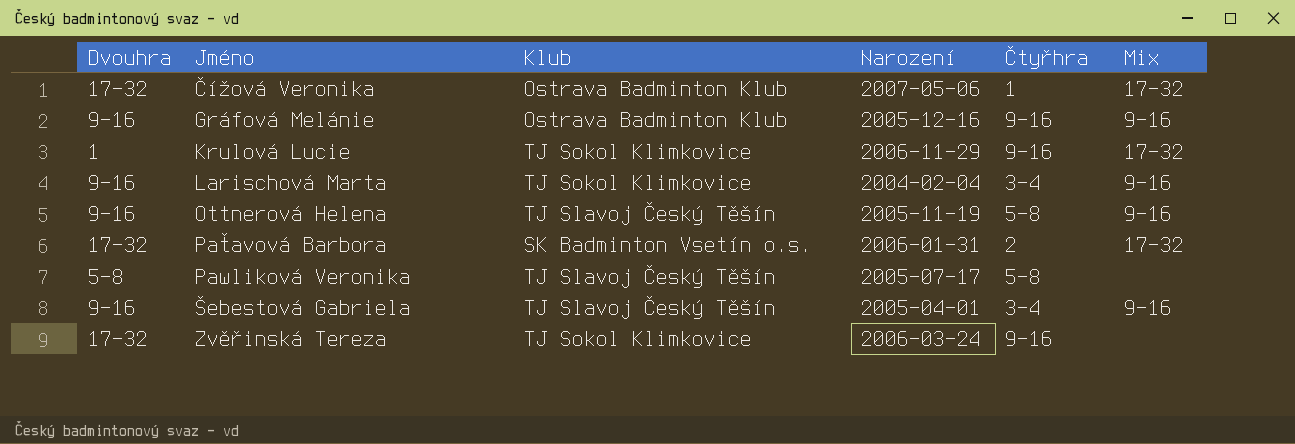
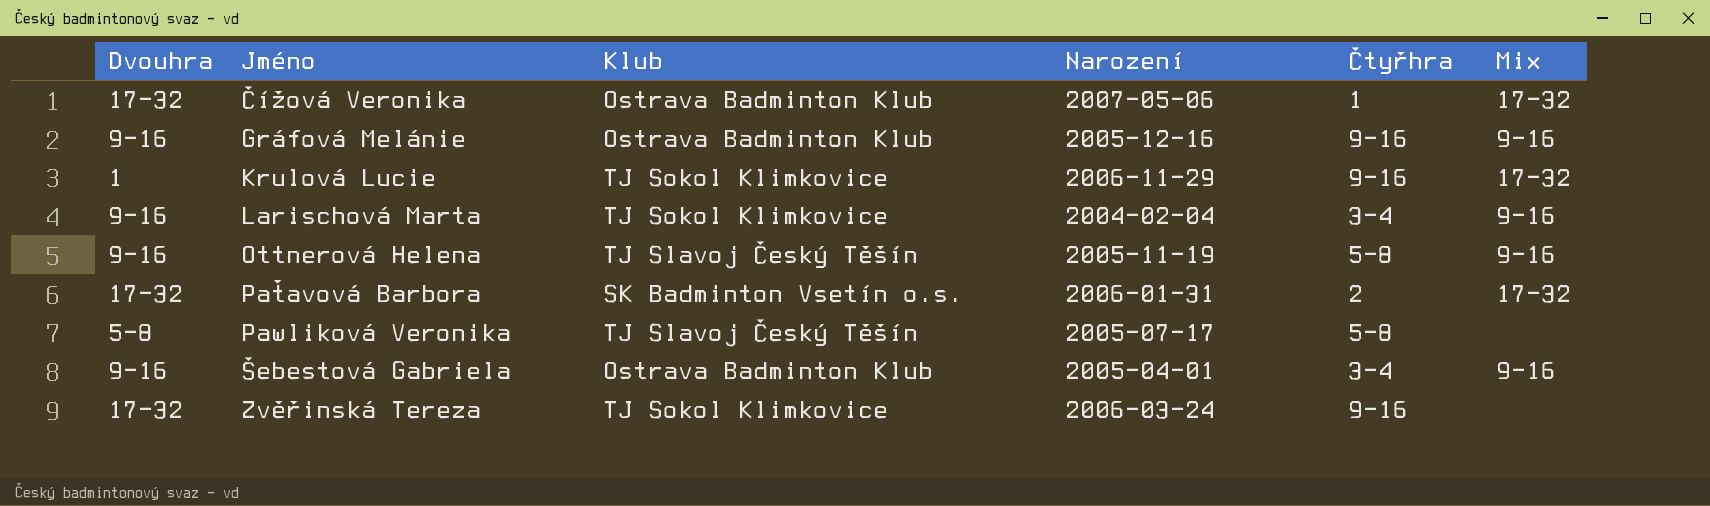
Šebestová Gabriela | Klub: TJ Slavoj Český Těšín -> Ostrava Badminton Klub

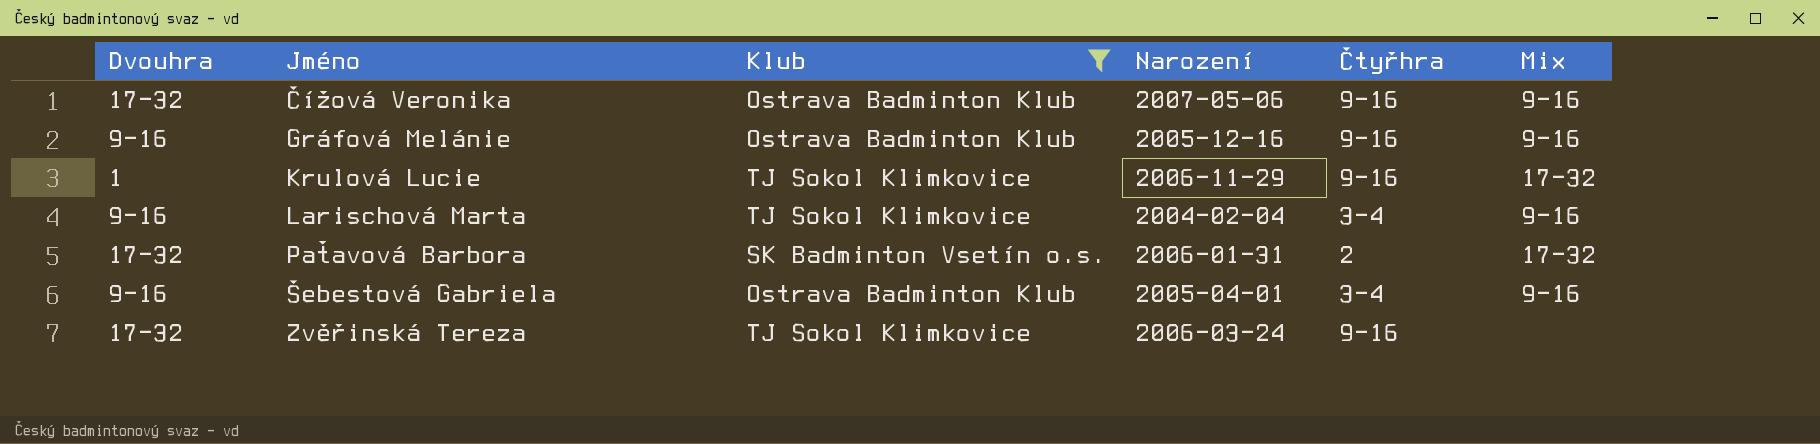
filter: none -> Klub != TJ Slavoj Český Těšín
Čížová Veronika | Čtyřhra: 1 -> 9-16
Čížová Veronika | Mix: 17-32 -> 9-16

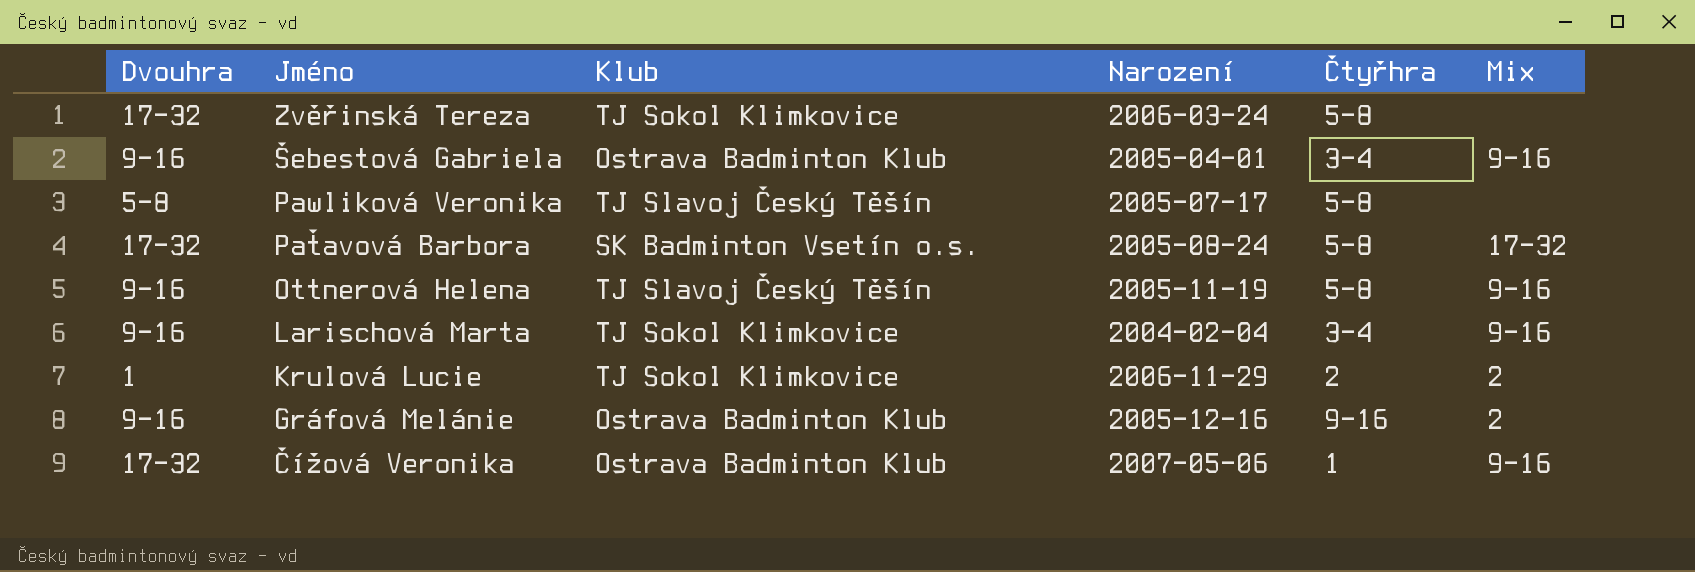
filter: Klub != TJ Slavoj Český Těšín -> none
row order: Jméno ascending -> Jméno descending
Zvěřinská Tereza | Čtyřhra: 9-16 -> 5-8
Paťavová Barbora | Narození: 2006-01-31 -> 2005-08-24
Paťavová Barbora | Čtyřhra: 2 -> 5-8
Krulová Lucie | Čtyřhra: 9-16 -> 2
Krulová Lucie | Mix: 17-32 -> 2
Gráfová Melánie | Mix: 9-16 -> 2
Čížová Veronika | Čtyřhra: 9-16 -> 1

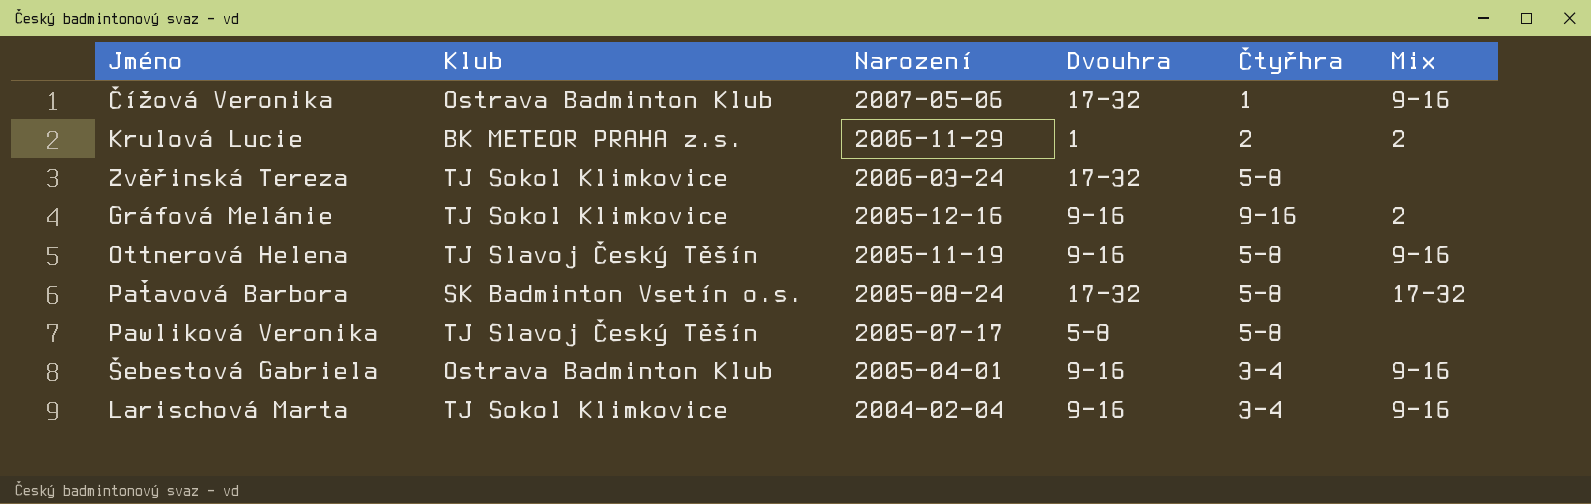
row order: Jméno descending -> Narození descending
column Dvouhra | position: 1 -> 4
Krulová Lucie | Klub: TJ Sokol Klimkovice -> BK METEOR PRAHA z.s.
Gráfová Melánie | Klub: Ostrava Badminton Klub -> TJ Sokol Klimkovice

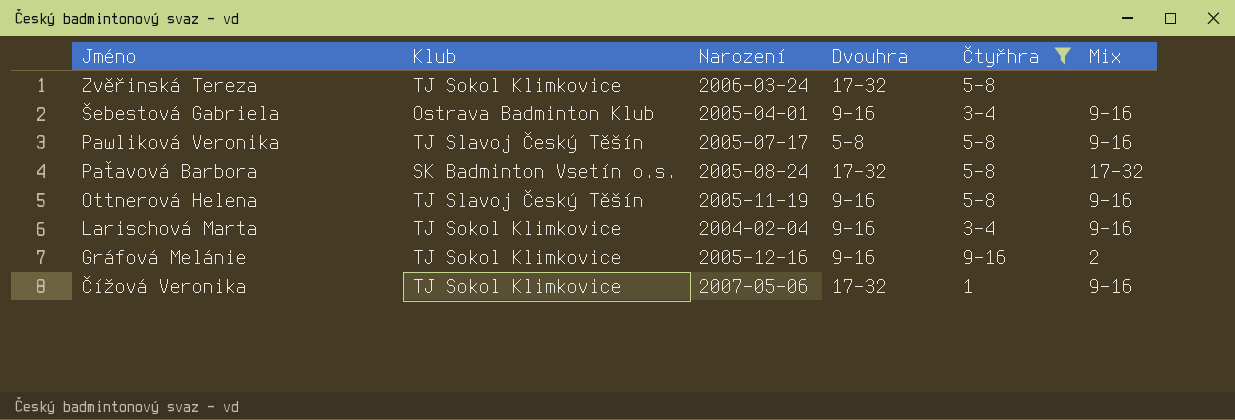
filter: none -> Čtyřhra != 2
row order: Narození descending -> Jméno descending
Pawliková Veronika | Mix: none -> 9-16
Čížová Veronika | Klub: Ostrava Badminton Klub -> TJ Sokol Klimkovice

